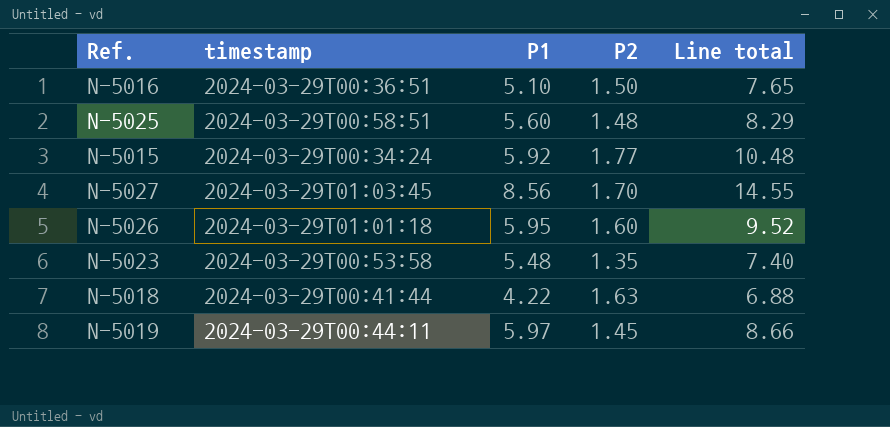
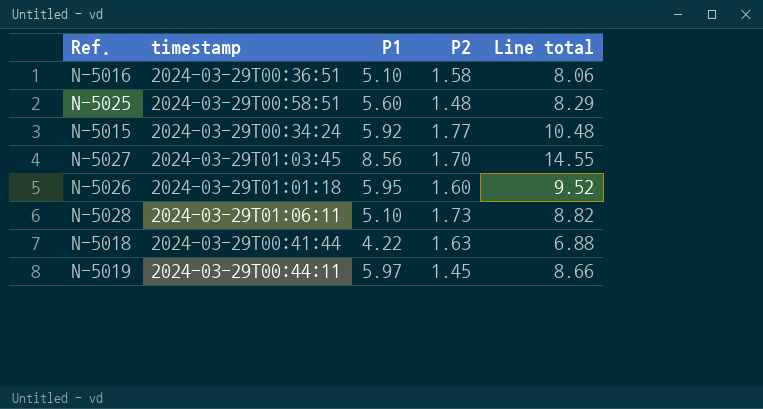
row N-5023: 2024-03-29T00:53:58 | 5.48 | 1.35 | 7.40 -> none
N-5016 | P2: 1.50 -> 1.58
N-5016 | Line total: 7.65 -> 8.06
row N-5028: none -> 2024-03-29T01:06:11 | 5.10 | 1.73 | 8.82

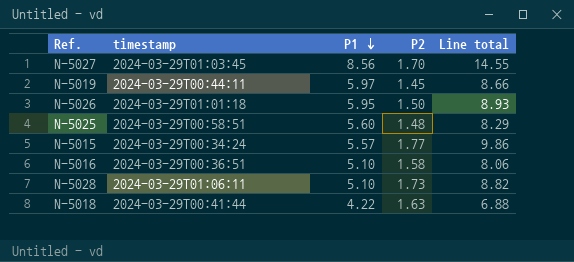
row order: none -> P1 descending
N-5026 | P2: 1.60 -> 1.50
N-5026 | Line total: 9.52 -> 8.93
N-5015 | P1: 5.92 -> 5.57
N-5015 | Line total: 10.48 -> 9.86

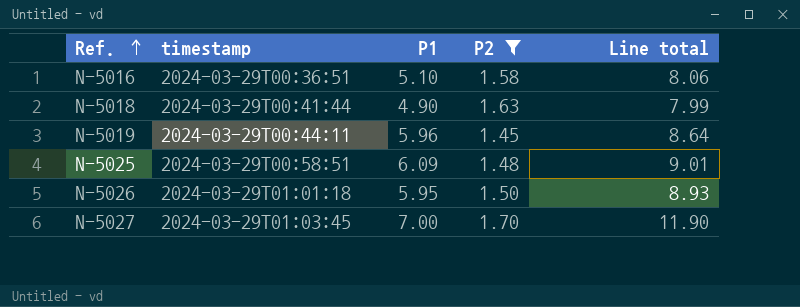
filter: none -> P2 <= 1.70
row order: P1 descending -> Ref. ascending
N-5018 | P1: 4.22 -> 4.90
N-5018 | Line total: 6.88 -> 7.99
N-5019 | P1: 5.97 -> 5.96
N-5019 | Line total: 8.66 -> 8.64
N-5025 | P1: 5.60 -> 6.09
N-5025 | Line total: 8.29 -> 9.01
N-5027 | P1: 8.56 -> 7.00
N-5027 | Line total: 14.55 -> 11.90

